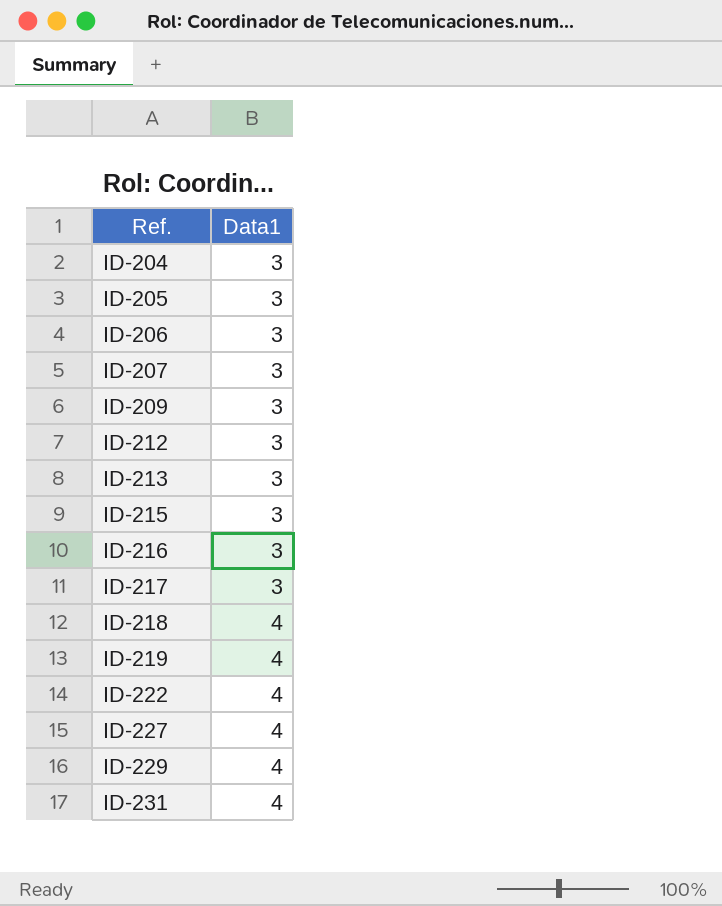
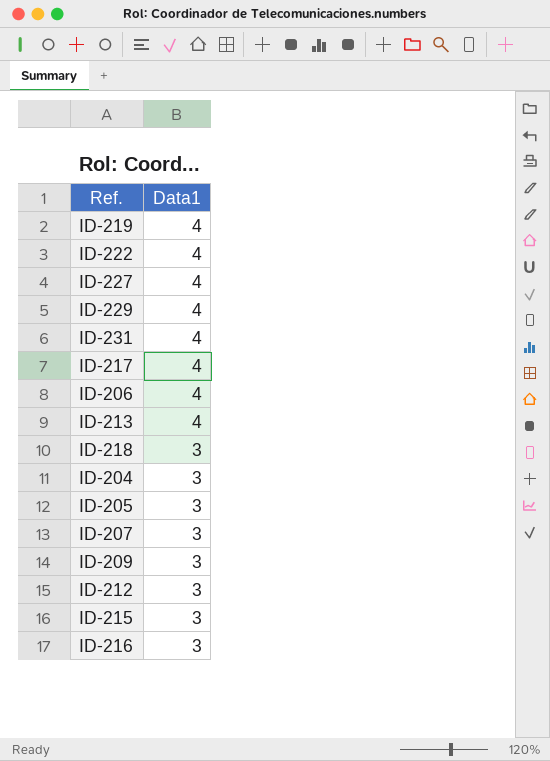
row order: Ref. ascending -> Data1 descending
ID-217 | Data1: 3 -> 4
ID-206 | Data1: 3 -> 4
ID-213 | Data1: 3 -> 4
ID-218 | Data1: 4 -> 3

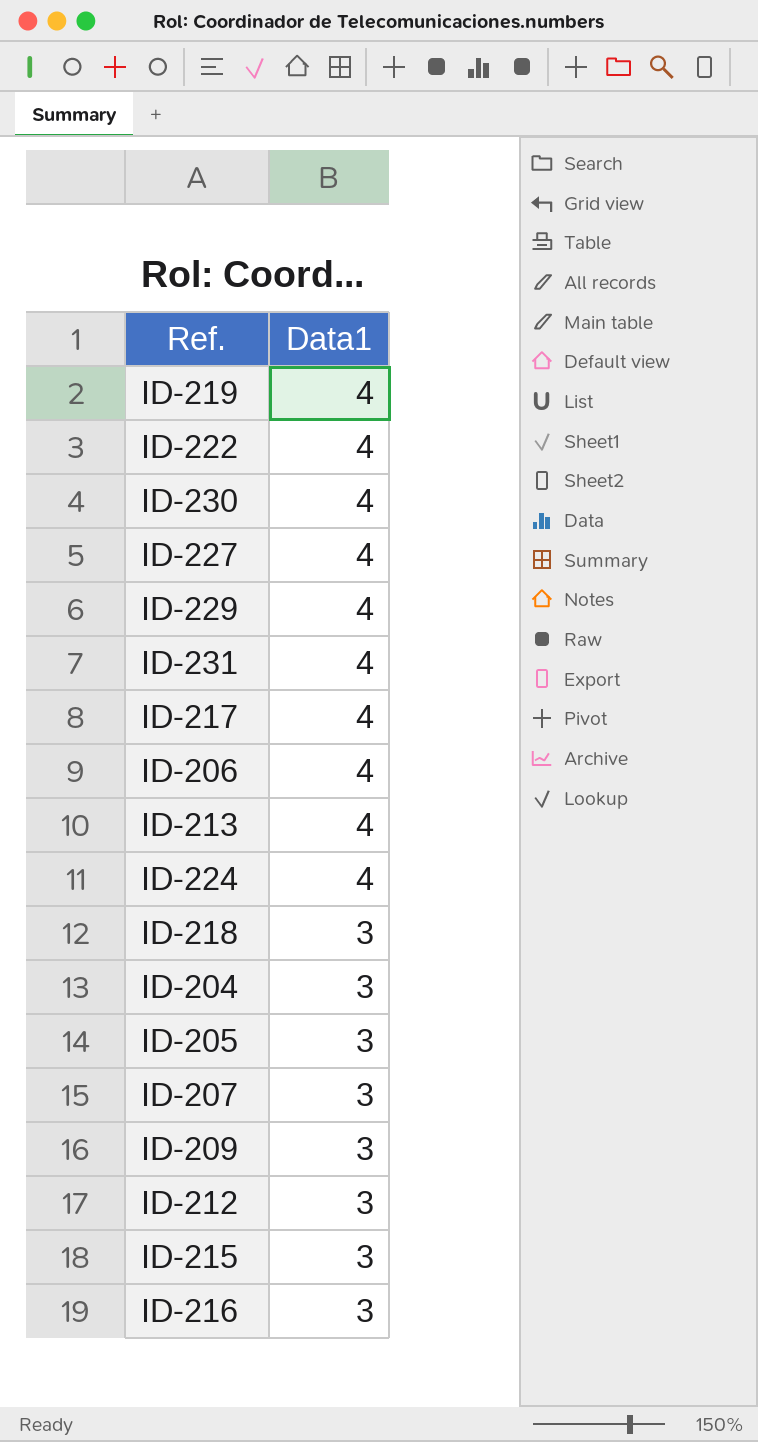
row ID-230: none -> 4
row ID-224: none -> 4

